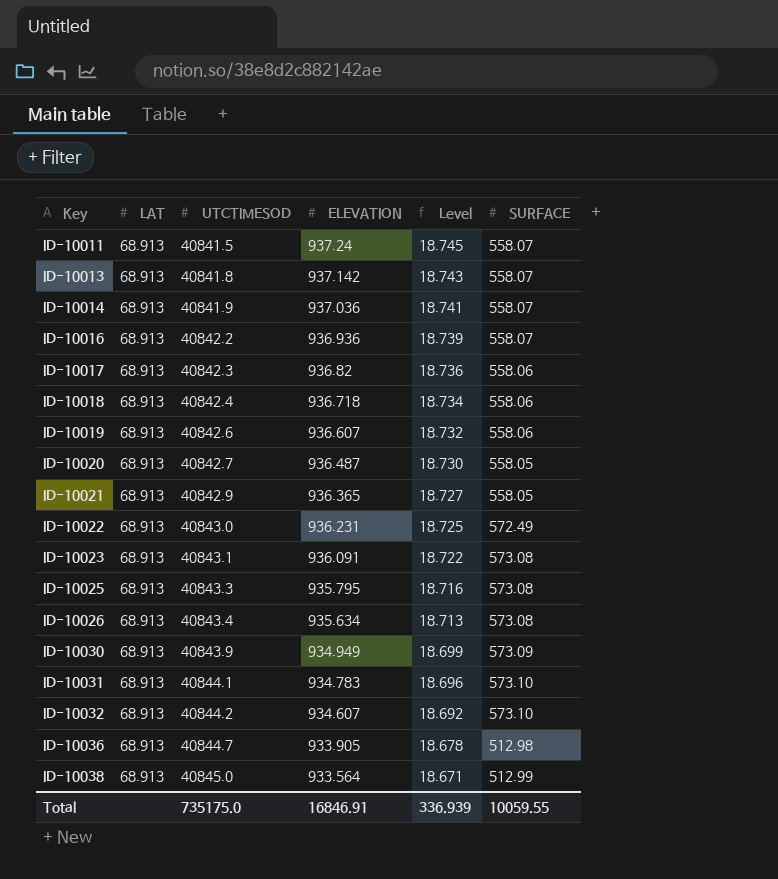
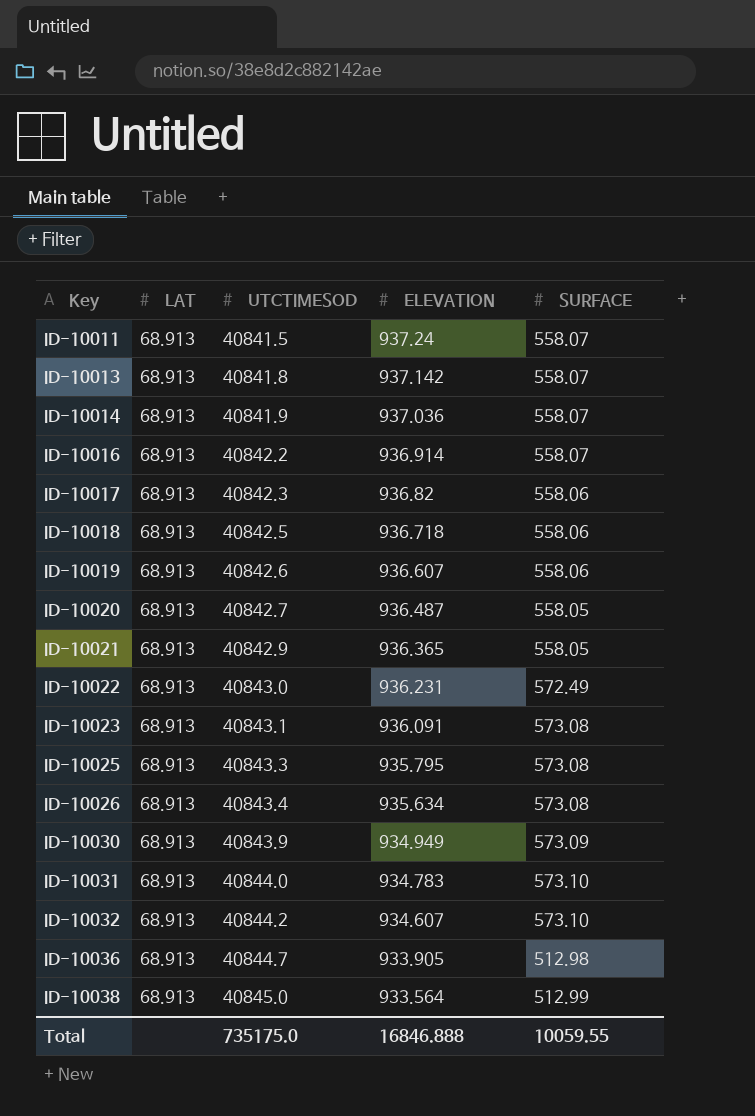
column Level | formula: [ELEVATION] * 0.02 -> none
ID-10016 | ELEVATION: 936.936 -> 936.914
ID-10018 | UTCTIMESOD: 40842.4 -> 40842.5
ID-10031 | UTCTIMESOD: 40844.1 -> 40844.0
Total | ELEVATION: 16846.91 -> 16846.888

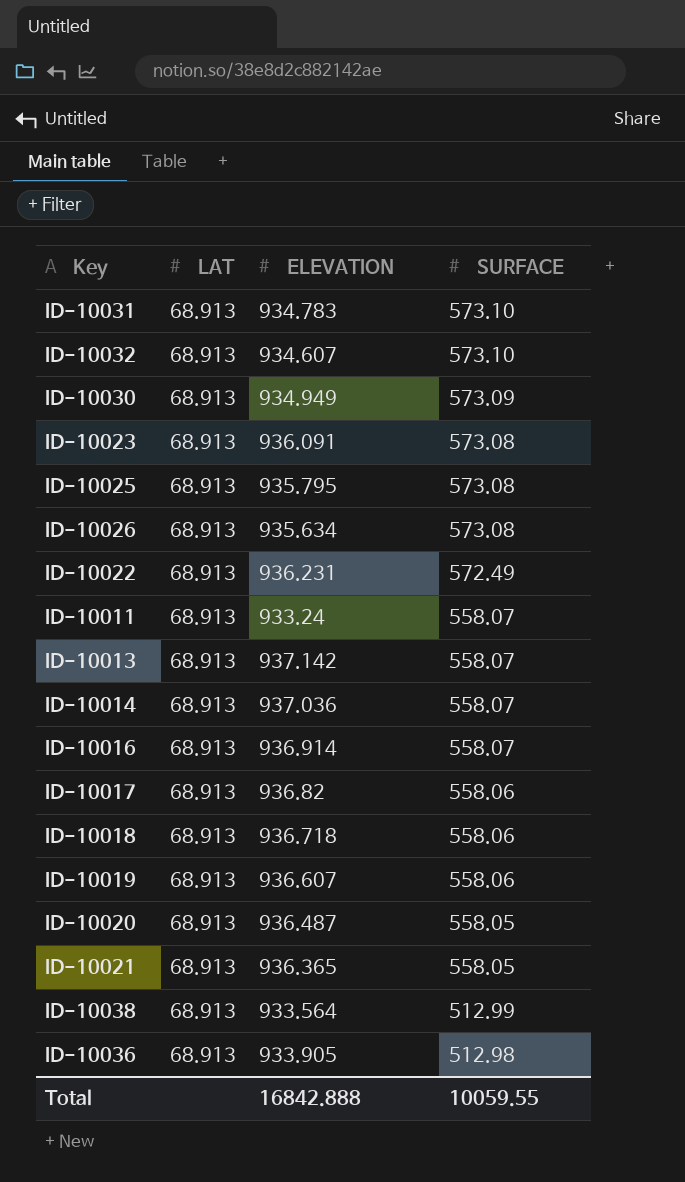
row order: Key ascending -> SURFACE descending
column UTCTIMESOD | position: 3 -> none
ID-10011 | ELEVATION: 937.24 -> 933.24
Total | ELEVATION: 16846.888 -> 16842.888

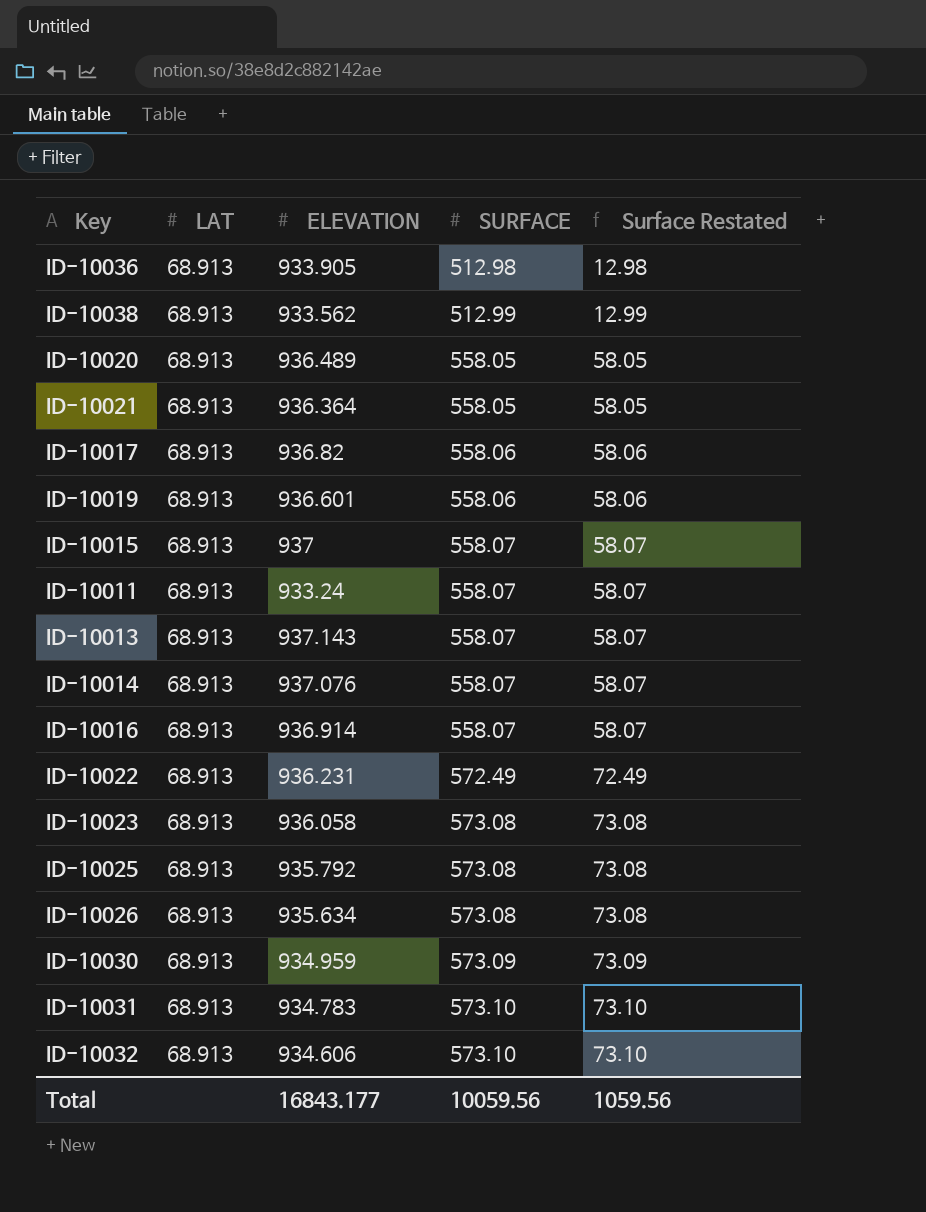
row order: SURFACE descending -> SURFACE ascending
column Surface Restated | formula: none -> [SURFACE] - 500
row ID-10018: 68.913 | 936.718 | 558.06 -> none
ID-10038 | ELEVATION: 933.564 -> 933.562
ID-10020 | ELEVATION: 936.487 -> 936.489
ID-10021 | ELEVATION: 936.365 -> 936.364
ID-10019 | ELEVATION: 936.607 -> 936.601
row ID-10015: none -> 68.913 | 937 | 558.07 | 58.07
ID-10013 | ELEVATION: 937.142 -> 937.143
ID-10014 | ELEVATION: 937.036 -> 937.076
ID-10023 | ELEVATION: 936.091 -> 936.058
ID-10025 | ELEVATION: 935.795 -> 935.792
ID-10030 | ELEVATION: 934.949 -> 934.959
ID-10032 | ELEVATION: 934.607 -> 934.606
Total | ELEVATION: 16842.888 -> 16843.177
Total | SURFACE: 10059.55 -> 10059.56

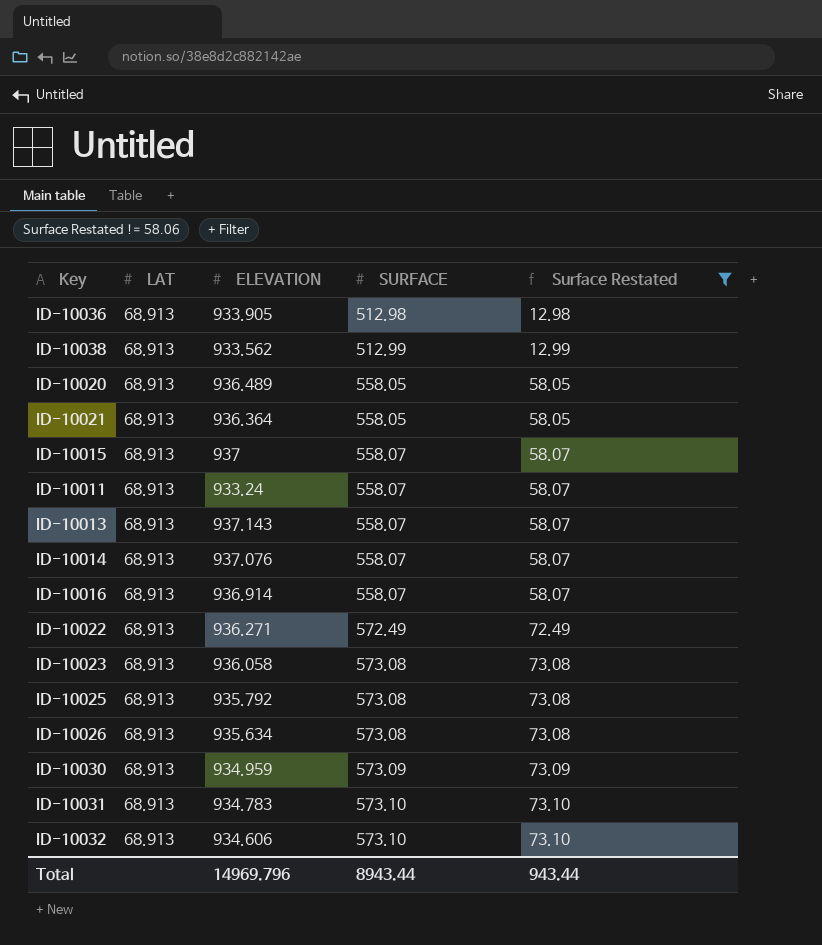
filter: none -> Surface Restated != 58.06
ID-10022 | ELEVATION: 936.231 -> 936.271
Total | ELEVATION: 16843.177 -> 14969.796
Total | SURFACE: 10059.56 -> 8943.44
Total | Surface Restated: 1059.56 -> 943.44

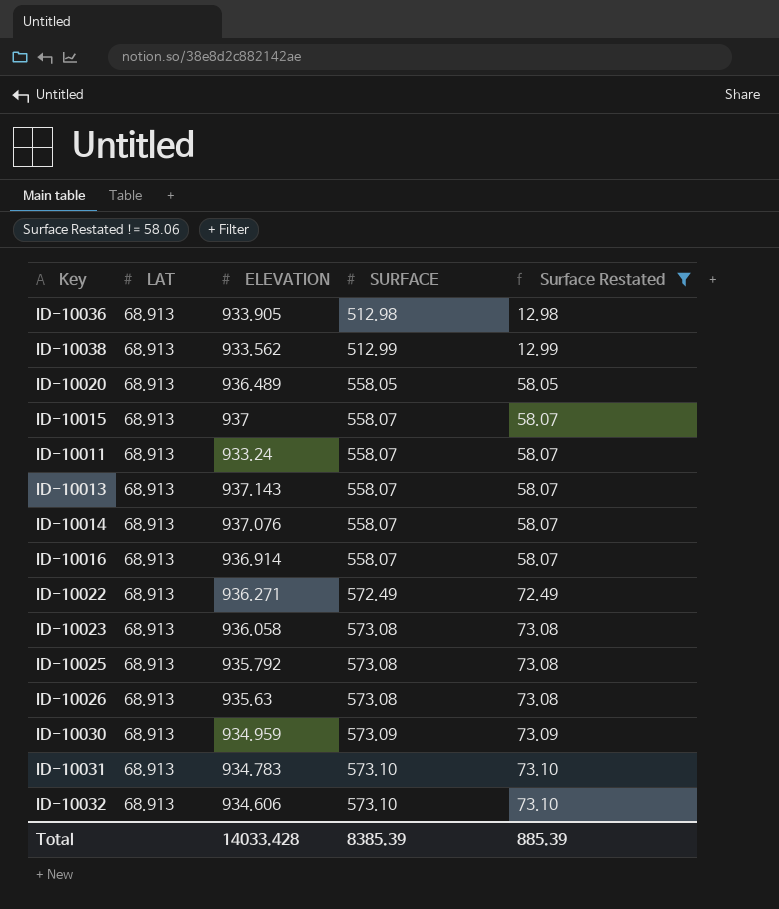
row ID-10021: 68.913 | 936.364 | 558.05 | 58.05 -> none
ID-10026 | ELEVATION: 935.634 -> 935.63
Total | ELEVATION: 14969.796 -> 14033.428
Total | SURFACE: 8943.44 -> 8385.39
Total | Surface Restated: 943.44 -> 885.39

